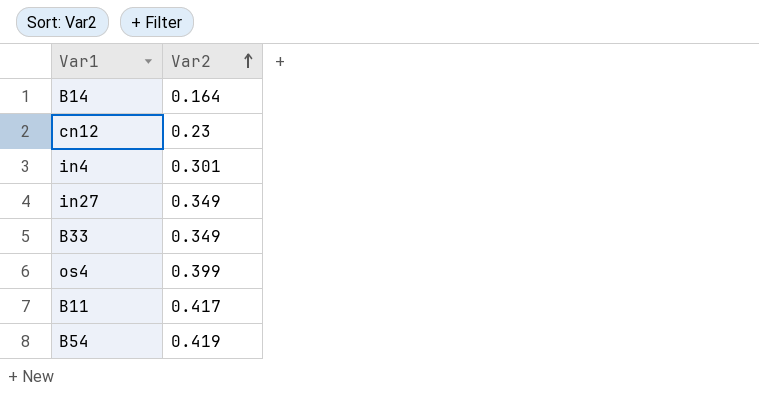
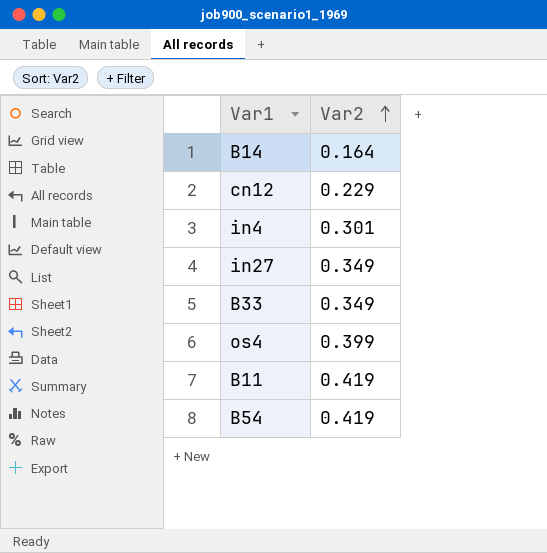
cn12 | Var2: 0.23 -> 0.229
B11 | Var2: 0.417 -> 0.419

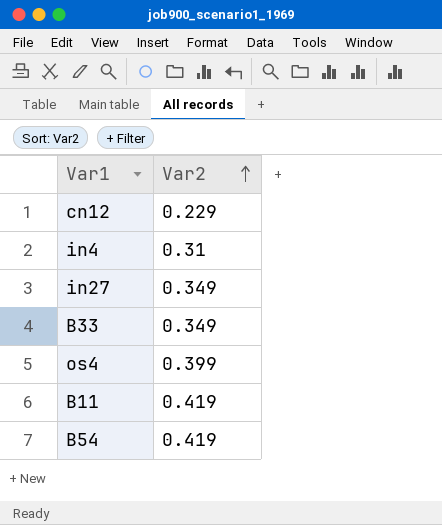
row B14: 0.164 -> none
in4 | Var2: 0.301 -> 0.31

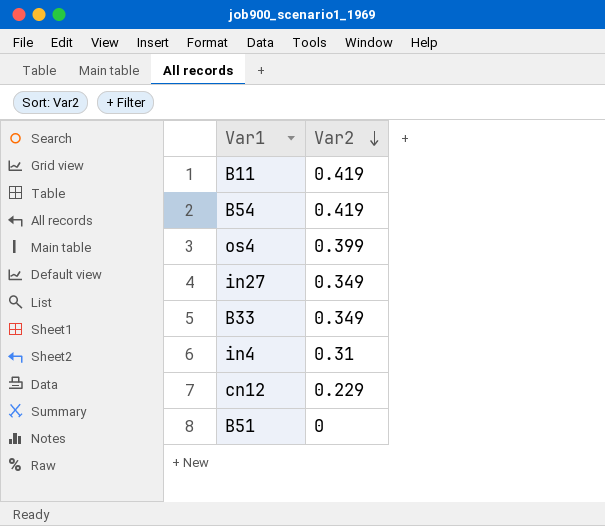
row order: Var2 ascending -> Var2 descending
row B51: none -> 0

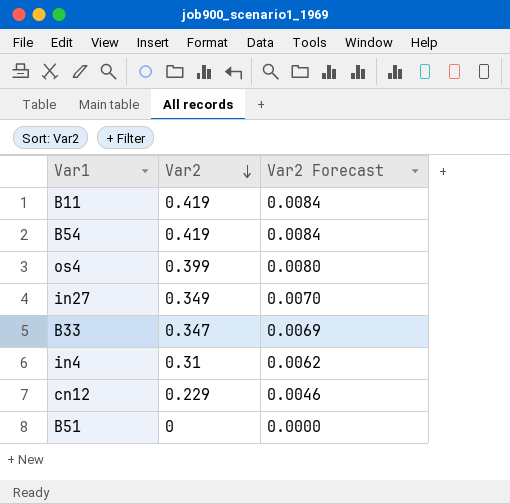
column Var2 Forecast | formula: none -> [Var2] * 0.02
B33 | Var2: 0.349 -> 0.347

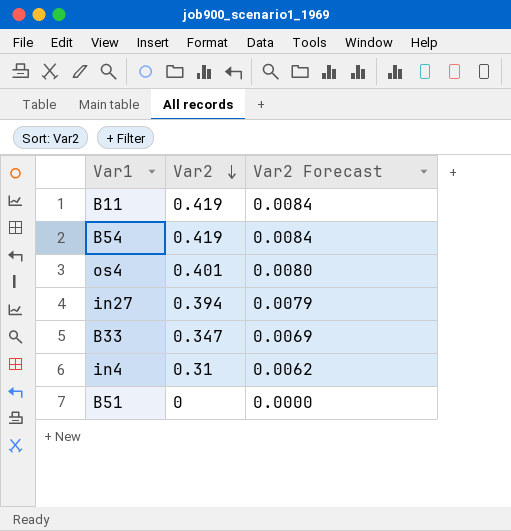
row cn12: 0.229 | 0.0046 -> none
os4 | Var2: 0.399 -> 0.401
in27 | Var2: 0.349 -> 0.394
in27 | Var2 Forecast: 0.0070 -> 0.0079

